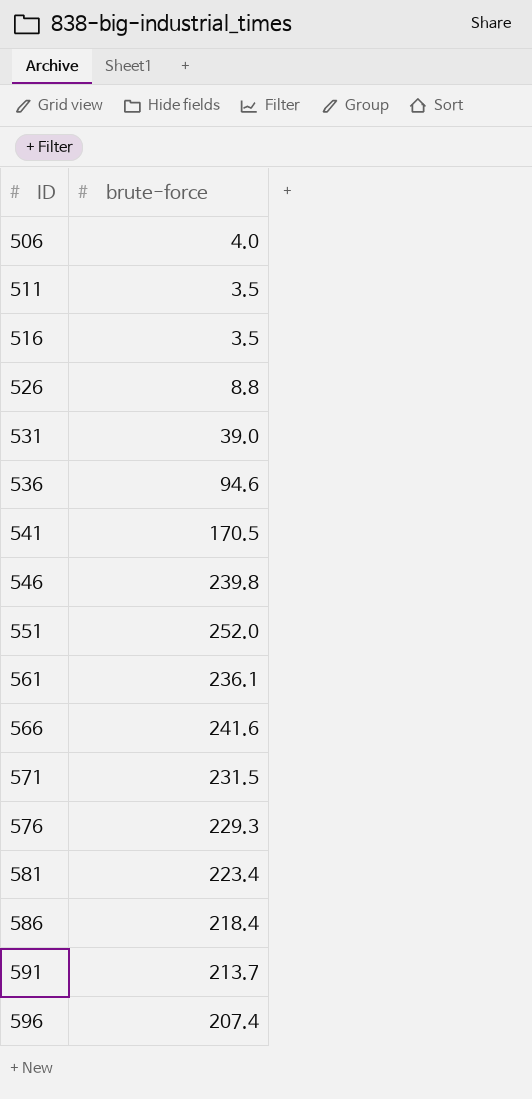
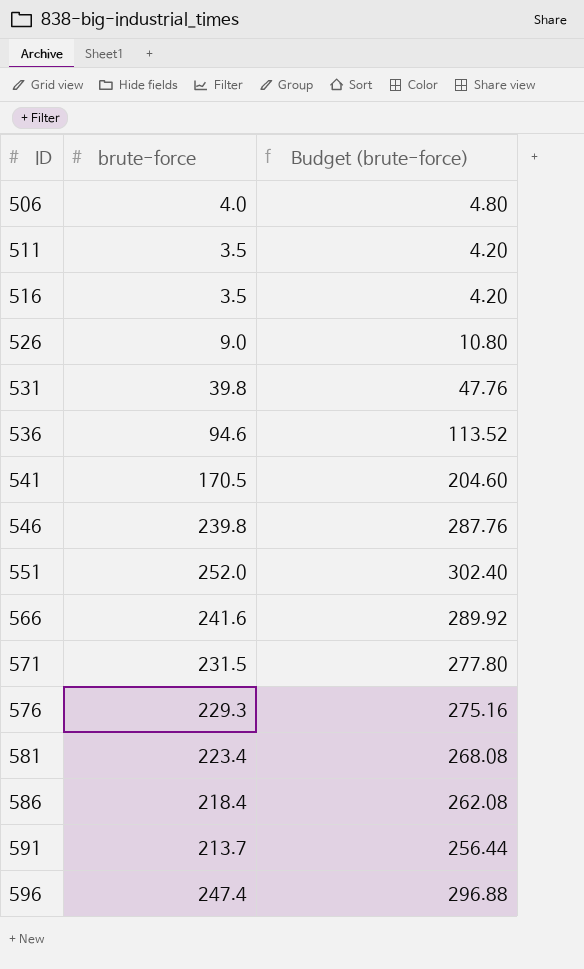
column Budget (brute-force) | formula: none -> [brute-force] * 1.2
row 561: 236.1 -> none
526 | brute-force: 8.8 -> 9.0
531 | brute-force: 39.0 -> 39.8
596 | brute-force: 207.4 -> 247.4

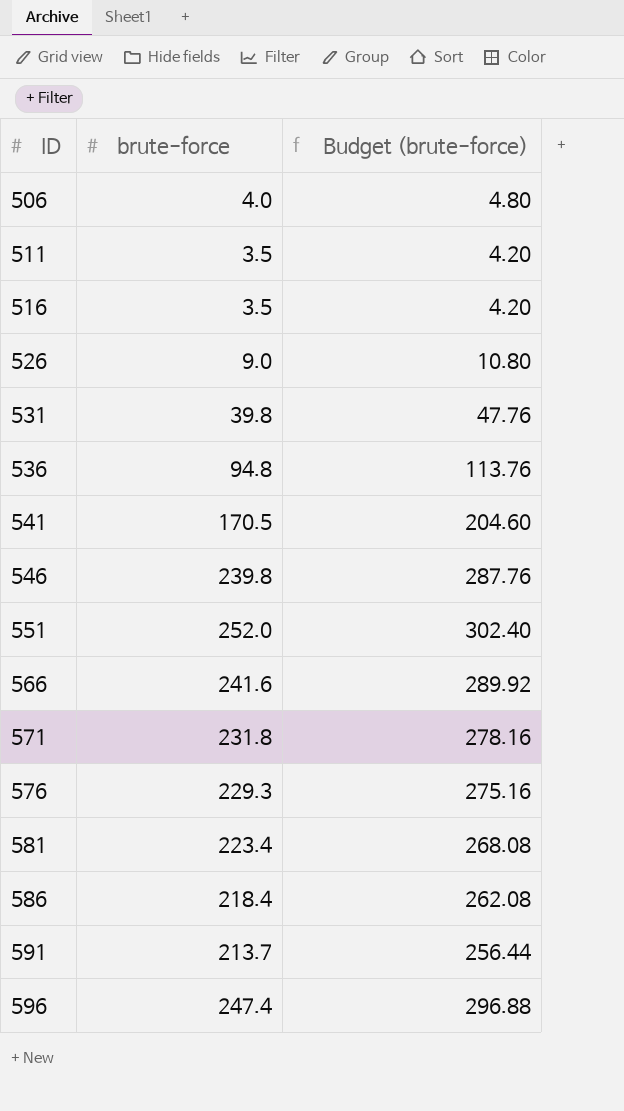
536 | brute-force: 94.6 -> 94.8
536 | Budget (brute-force): 113.52 -> 113.76
571 | brute-force: 231.5 -> 231.8
571 | Budget (brute-force): 277.80 -> 278.16

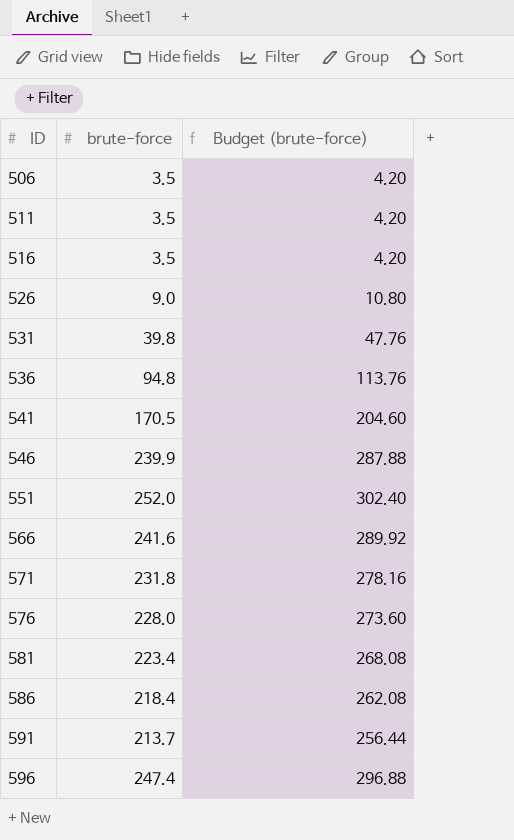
506 | brute-force: 4.0 -> 3.5
506 | Budget (brute-force): 4.80 -> 4.20
546 | brute-force: 239.8 -> 239.9
546 | Budget (brute-force): 287.76 -> 287.88
576 | brute-force: 229.3 -> 228.0
576 | Budget (brute-force): 275.16 -> 273.60

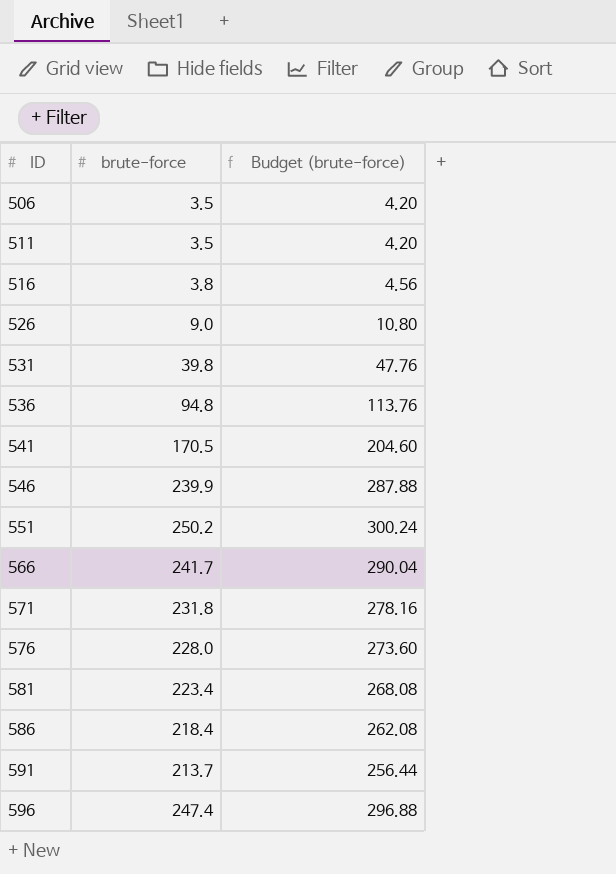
516 | brute-force: 3.5 -> 3.8
516 | Budget (brute-force): 4.20 -> 4.56
551 | brute-force: 252.0 -> 250.2
551 | Budget (brute-force): 302.40 -> 300.24
566 | brute-force: 241.6 -> 241.7
566 | Budget (brute-force): 289.92 -> 290.04

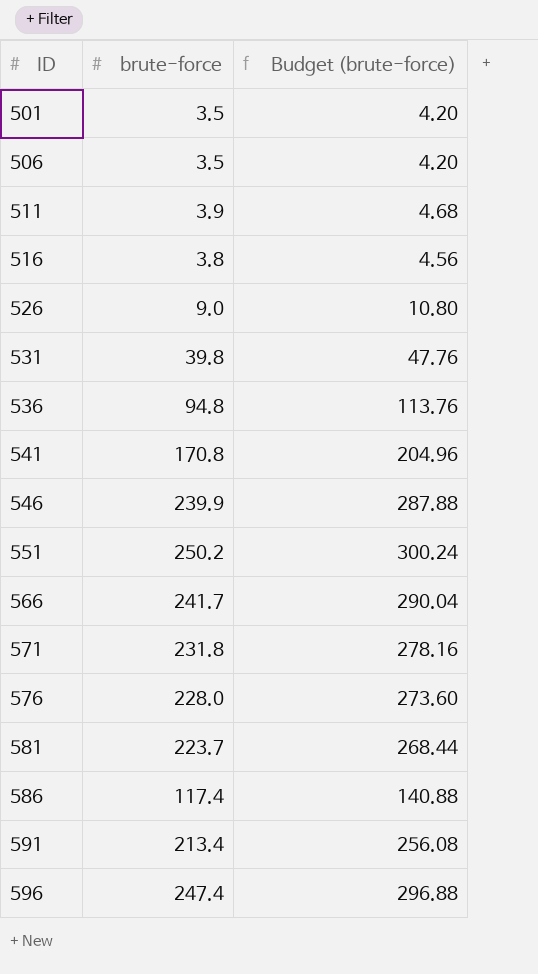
row 501: none -> 3.5 | 4.20
511 | brute-force: 3.5 -> 3.9
511 | Budget (brute-force): 4.20 -> 4.68
541 | brute-force: 170.5 -> 170.8
541 | Budget (brute-force): 204.60 -> 204.96
581 | brute-force: 223.4 -> 223.7
581 | Budget (brute-force): 268.08 -> 268.44
586 | brute-force: 218.4 -> 117.4
586 | Budget (brute-force): 262.08 -> 140.88
591 | brute-force: 213.7 -> 213.4
591 | Budget (brute-force): 256.44 -> 256.08

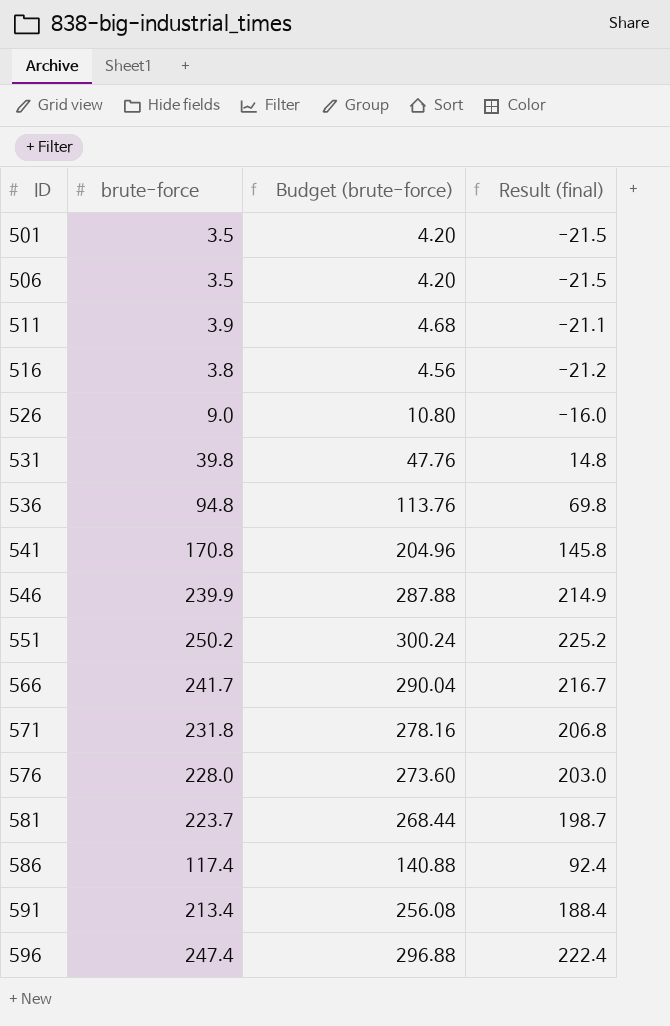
column Result (final) | formula: none -> [brute-force] - 25

